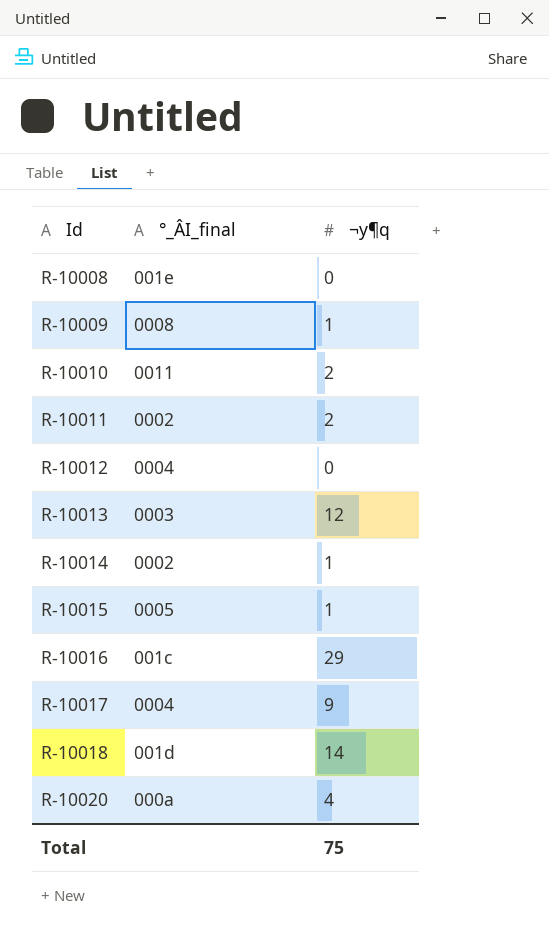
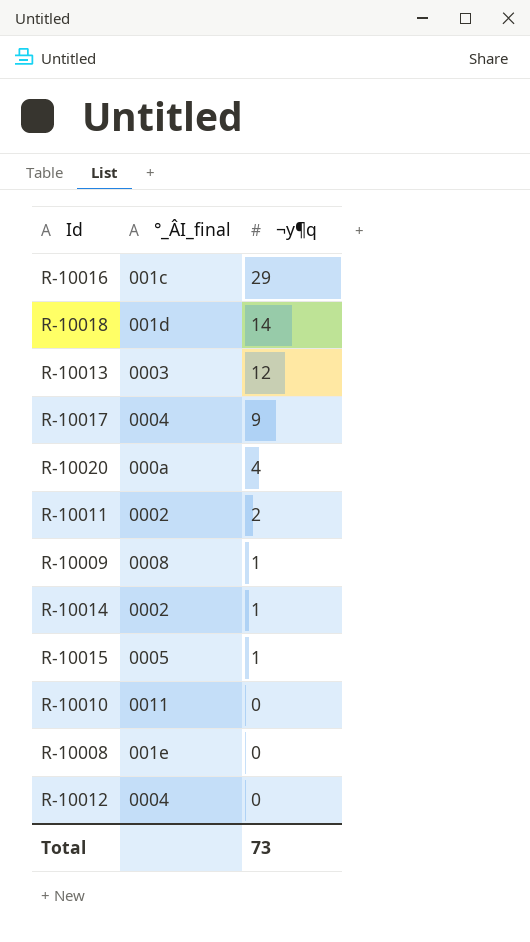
row order: Id ascending -> ¬y¶q descending
R-10010 | ¬y¶q: 2 -> 0
Total | ¬y¶q: 75 -> 73

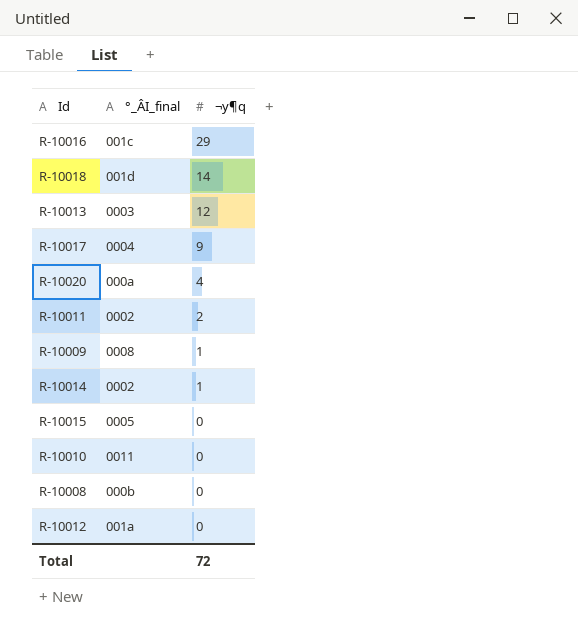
R-10015 | ¬y¶q: 1 -> 0
R-10008 | °_ÂI_final: 001e -> 000b
R-10012 | °_ÂI_final: 0004 -> 001a
Total | ¬y¶q: 73 -> 72

